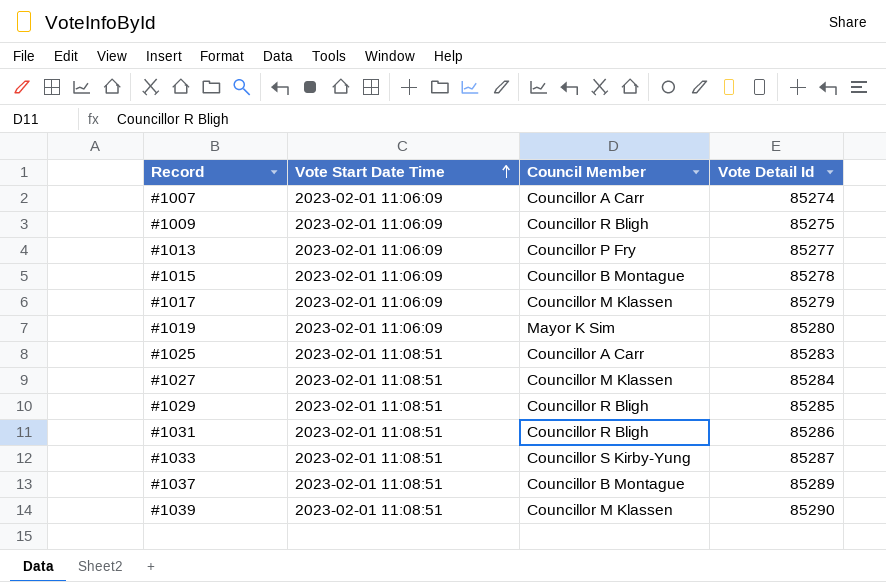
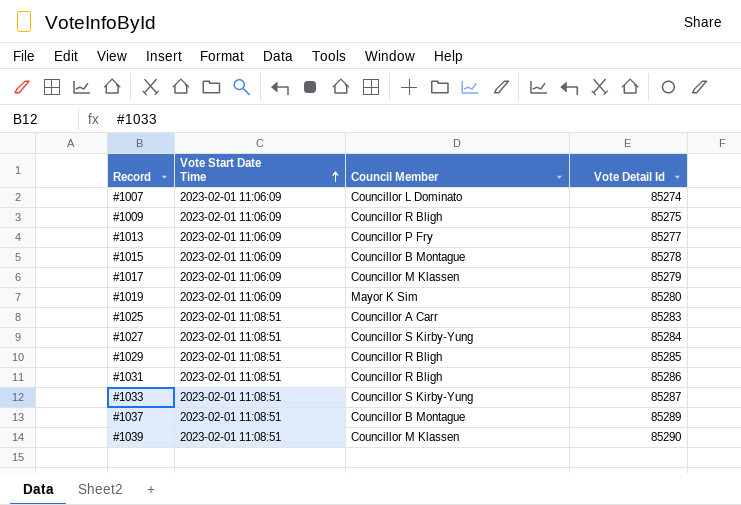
#1007 | Council Member: Councillor A Carr -> Councillor L Dominato
#1027 | Council Member: Councillor M Klassen -> Councillor S Kirby-Yung

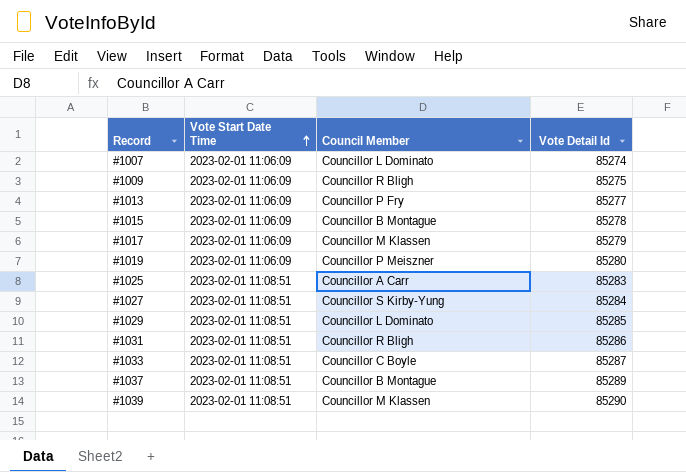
#1019 | Council Member: Mayor K Sim -> Councillor P Meiszner
#1029 | Council Member: Councillor R Bligh -> Councillor L Dominato
#1033 | Council Member: Councillor S Kirby-Yung -> Councillor C Boyle

